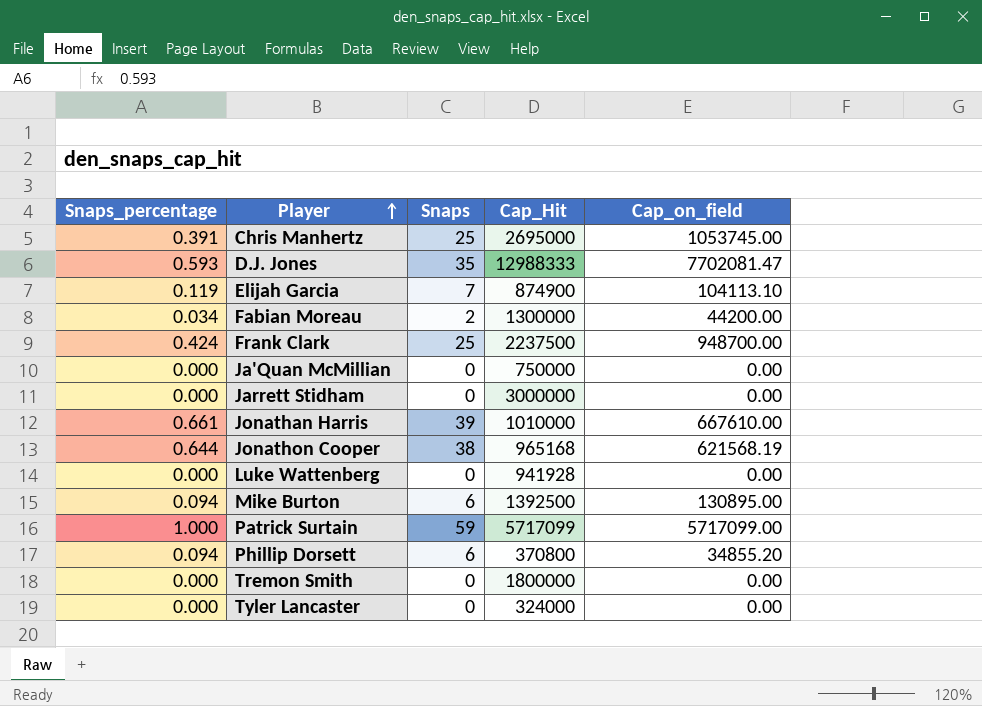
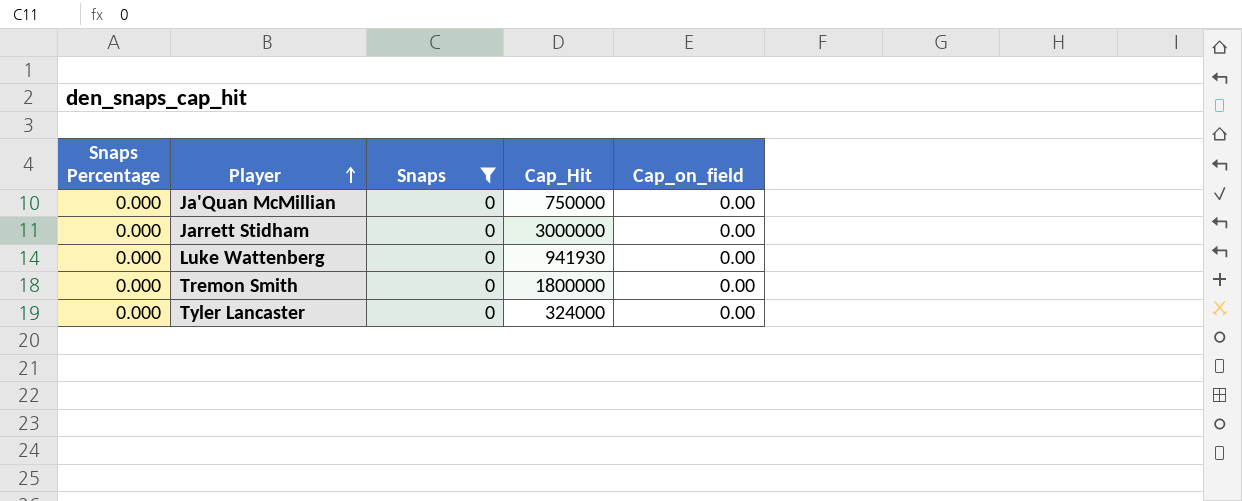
filter: none -> Snaps = 0
column name: Snaps_percentage -> Snaps Percentage
Luke Wattenberg | Cap_Hit: 941928 -> 941930

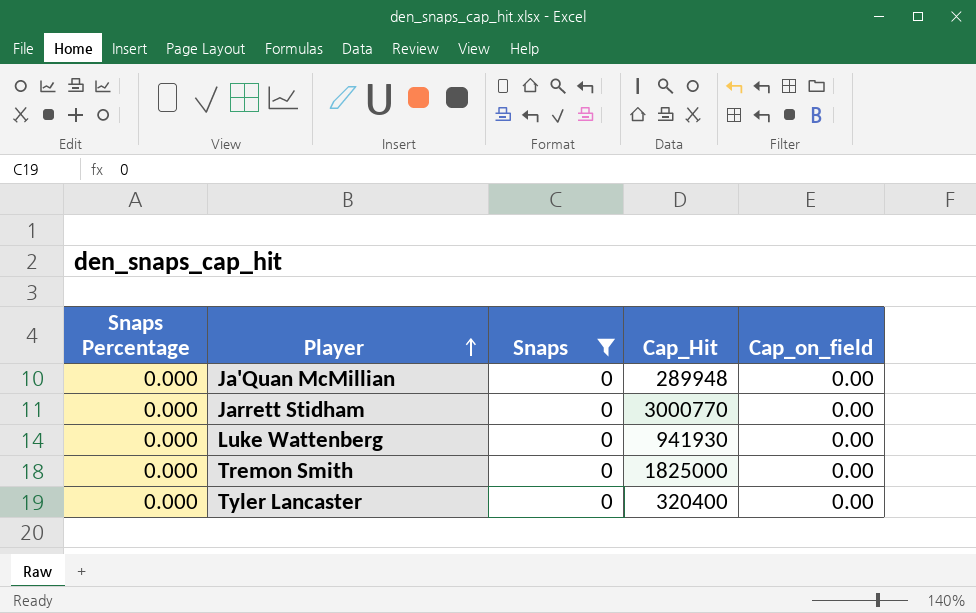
Ja'Quan McMillian | Cap_Hit: 750000 -> 289948
Jarrett Stidham | Cap_Hit: 3000000 -> 3000770
Tremon Smith | Cap_Hit: 1800000 -> 1825000
Tyler Lancaster | Cap_Hit: 324000 -> 320400

